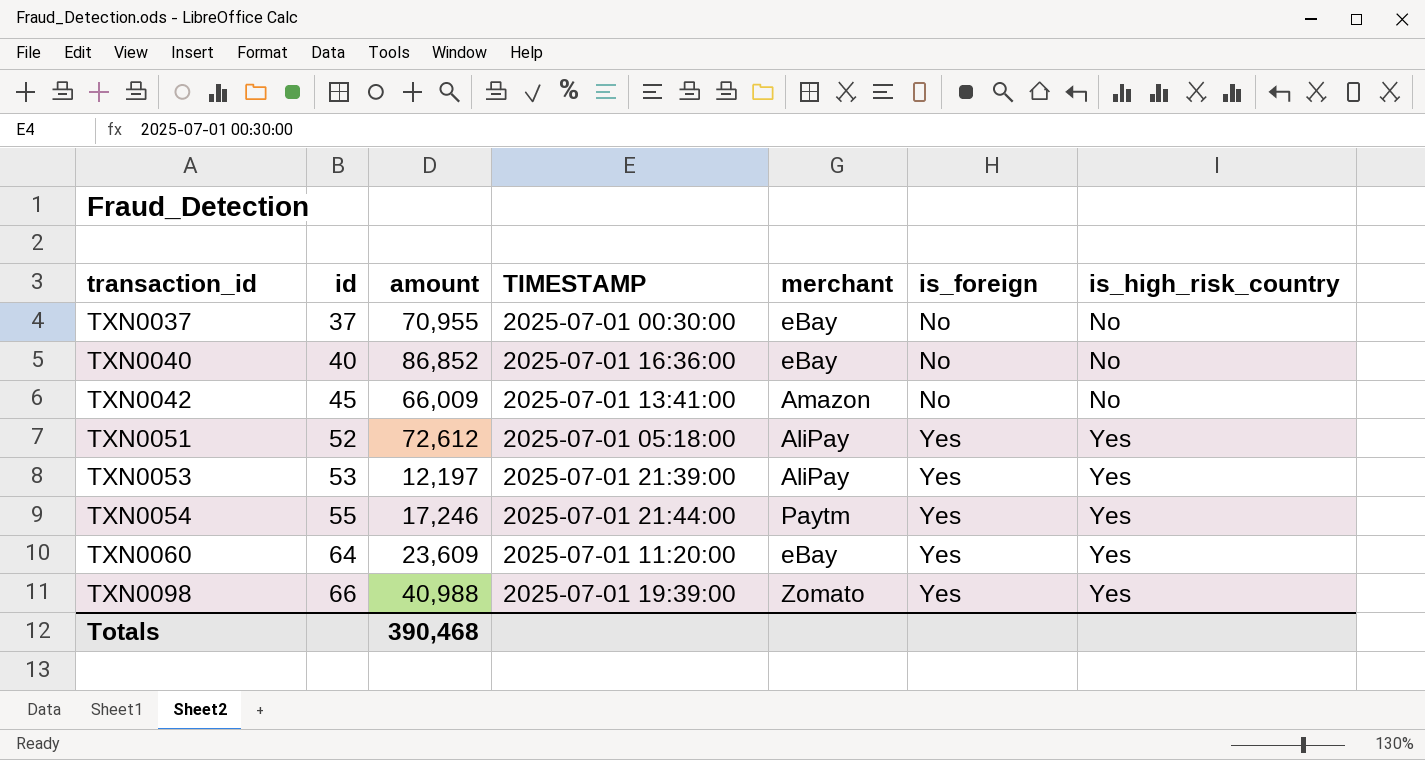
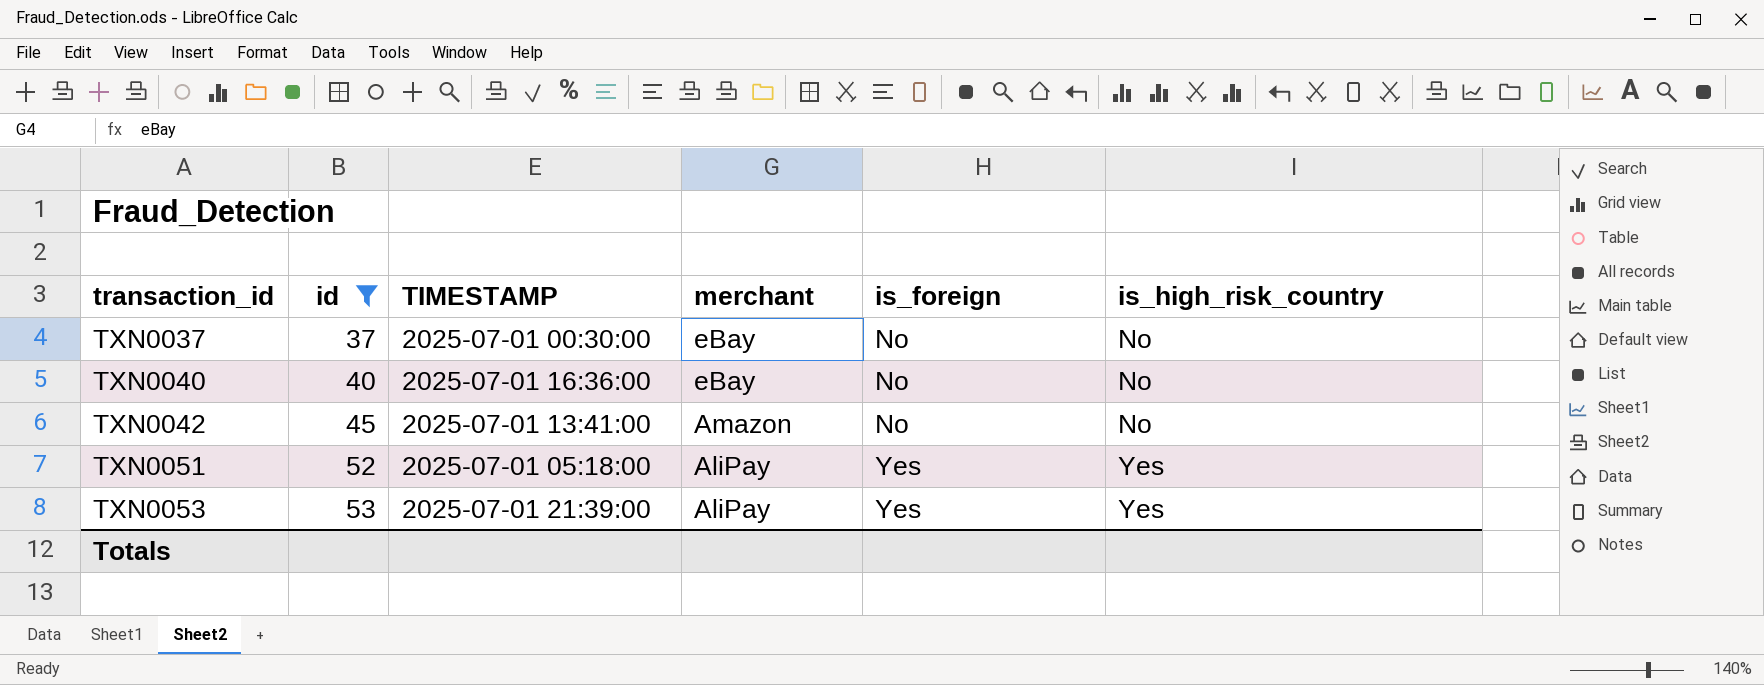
filter: none -> id <= 53
column amount | position: 3 -> none

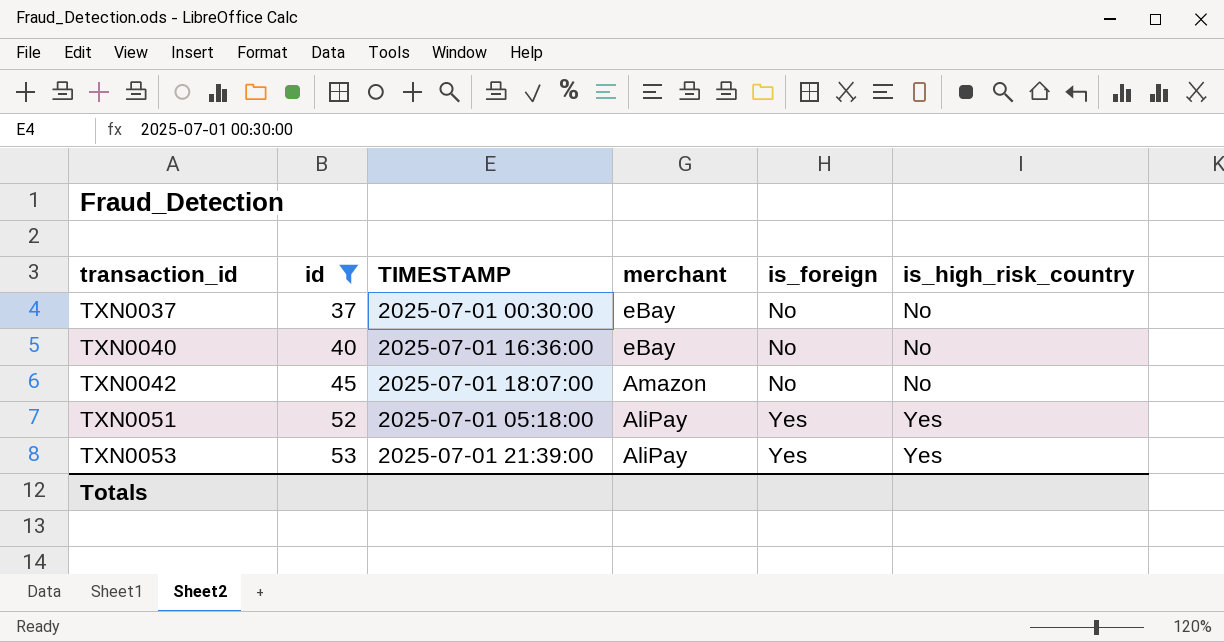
TXN0042 | TIMESTAMP: 2025-07-01 13:41:00 -> 2025-07-01 18:07:00

